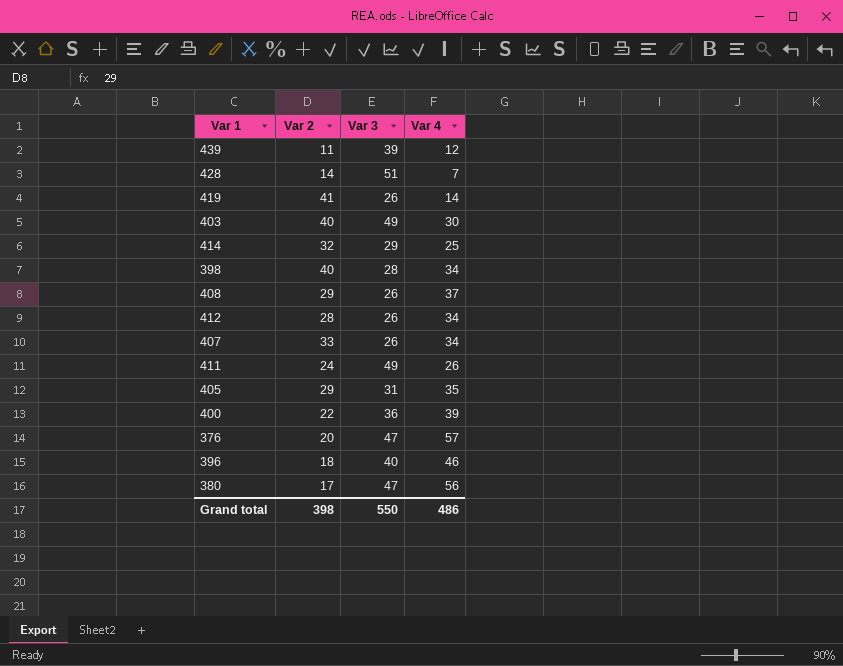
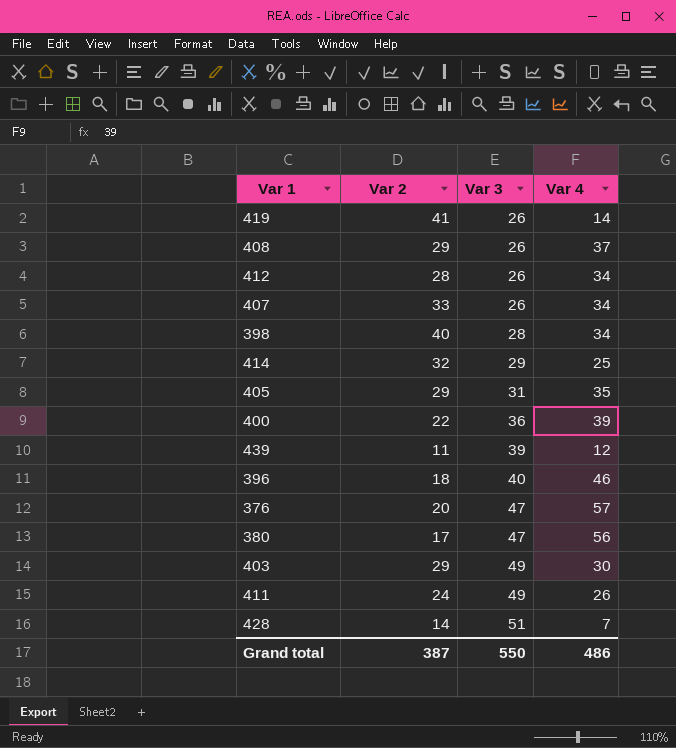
row order: none -> Var 3 ascending
403 | Var 2: 40 -> 29
Grand total | Var 2: 398 -> 387

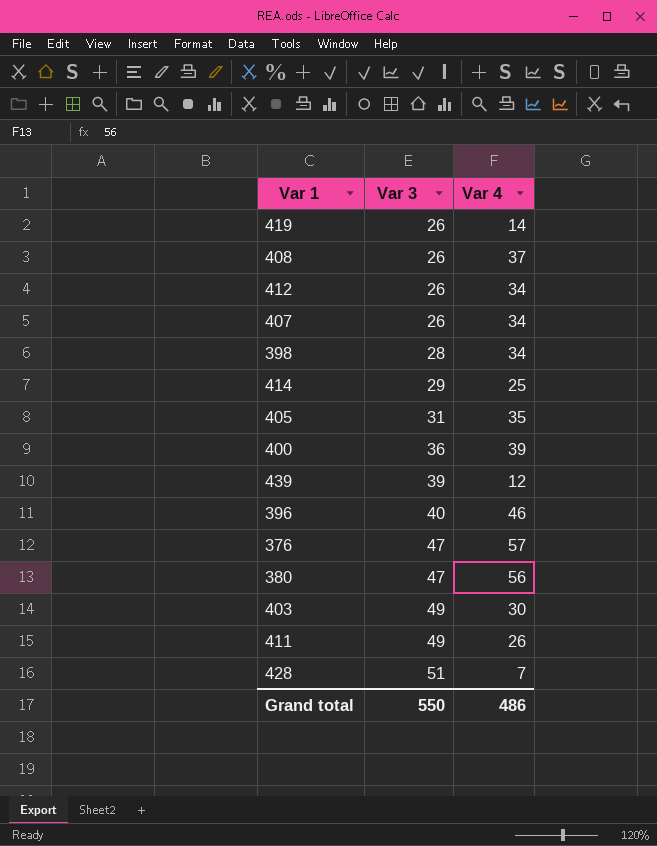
column Var 2 | position: 2 -> none

